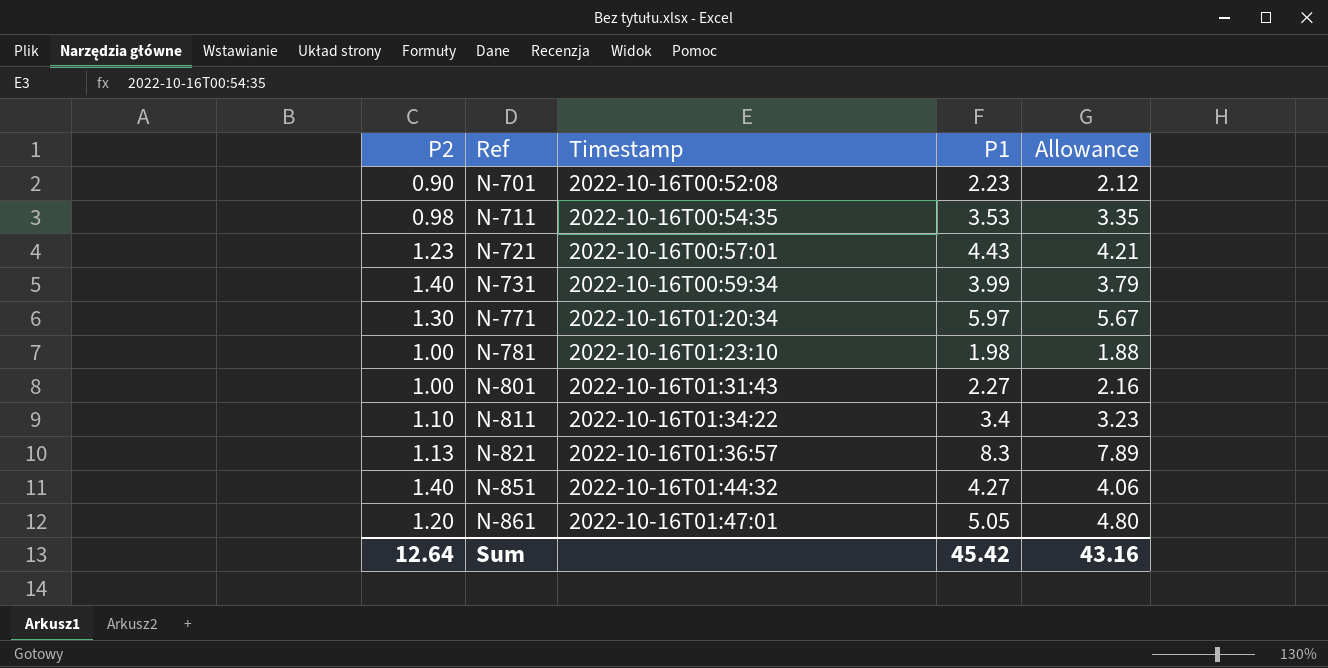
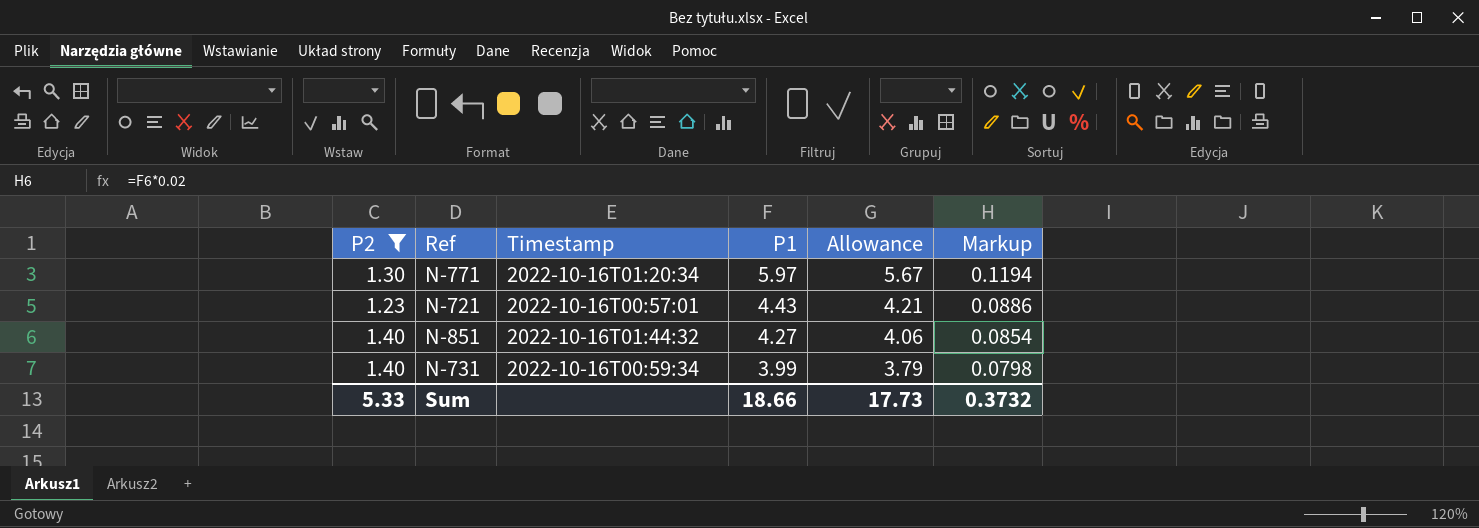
filter: none -> P2 >= 1.23
row order: Ref ascending -> P1 descending
column Markup | formula: none -> [P1] * 0.02
Sum | P2: 12.64 -> 5.33
Sum | P1: 45.42 -> 18.66
Sum | Allowance: 43.16 -> 17.73

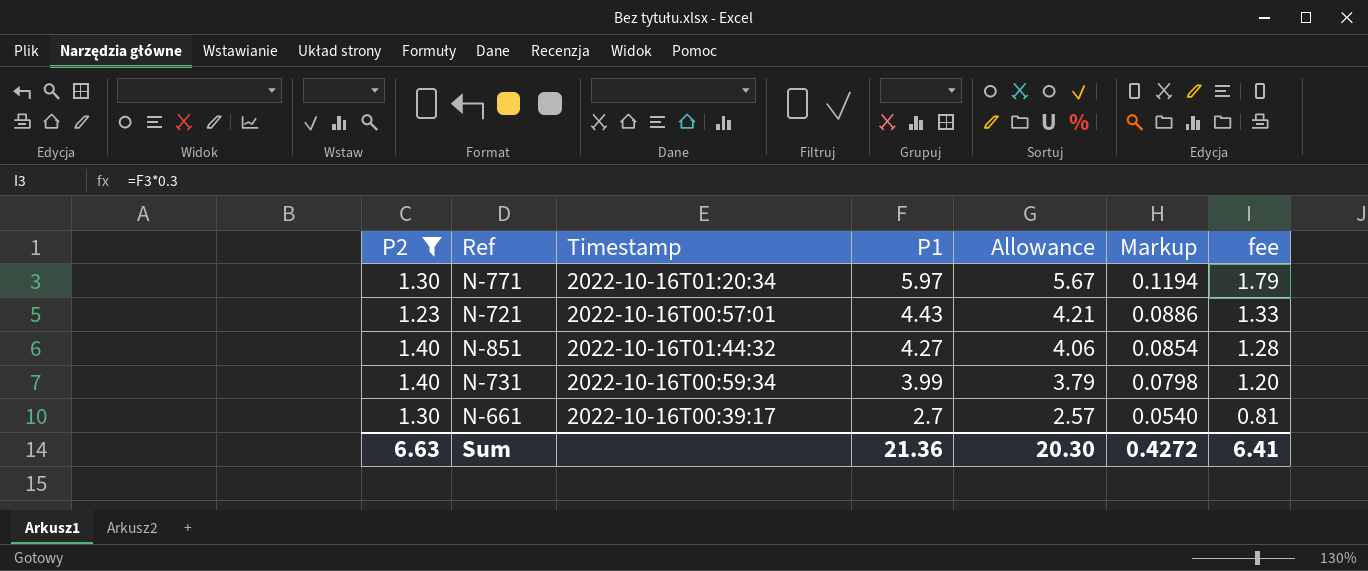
column fee | formula: none -> [P1] * 0.3
row N-661: none -> 1.30 | 2022-10-16T00:39:17 | 2.7 | 2.57 | 0.0540 | 0.81
Sum | P2: 5.33 -> 6.63
Sum | P1: 18.66 -> 21.36
Sum | Allowance: 17.73 -> 20.30
Sum | Markup: 0.3732 -> 0.4272

